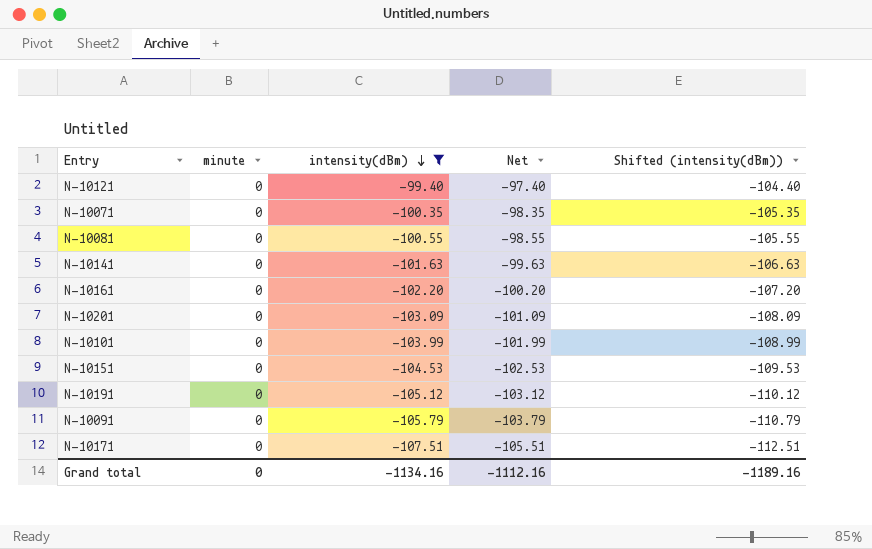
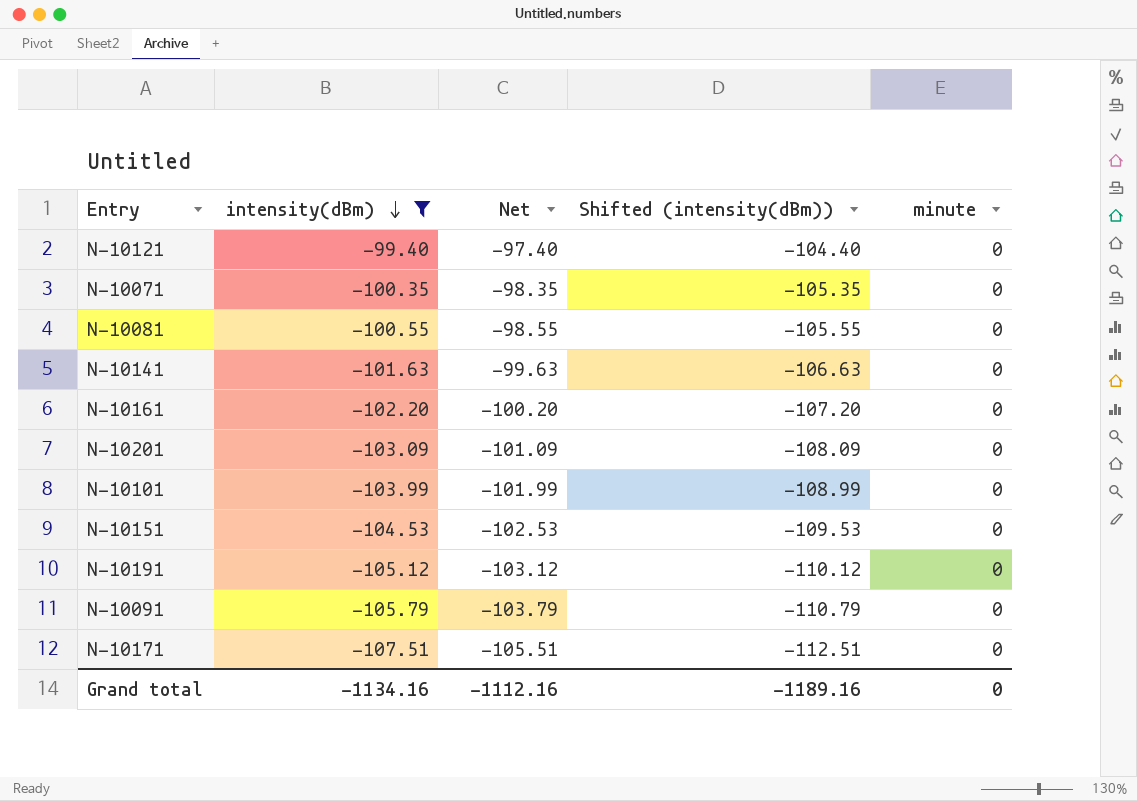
column minute | position: 2 -> 5

